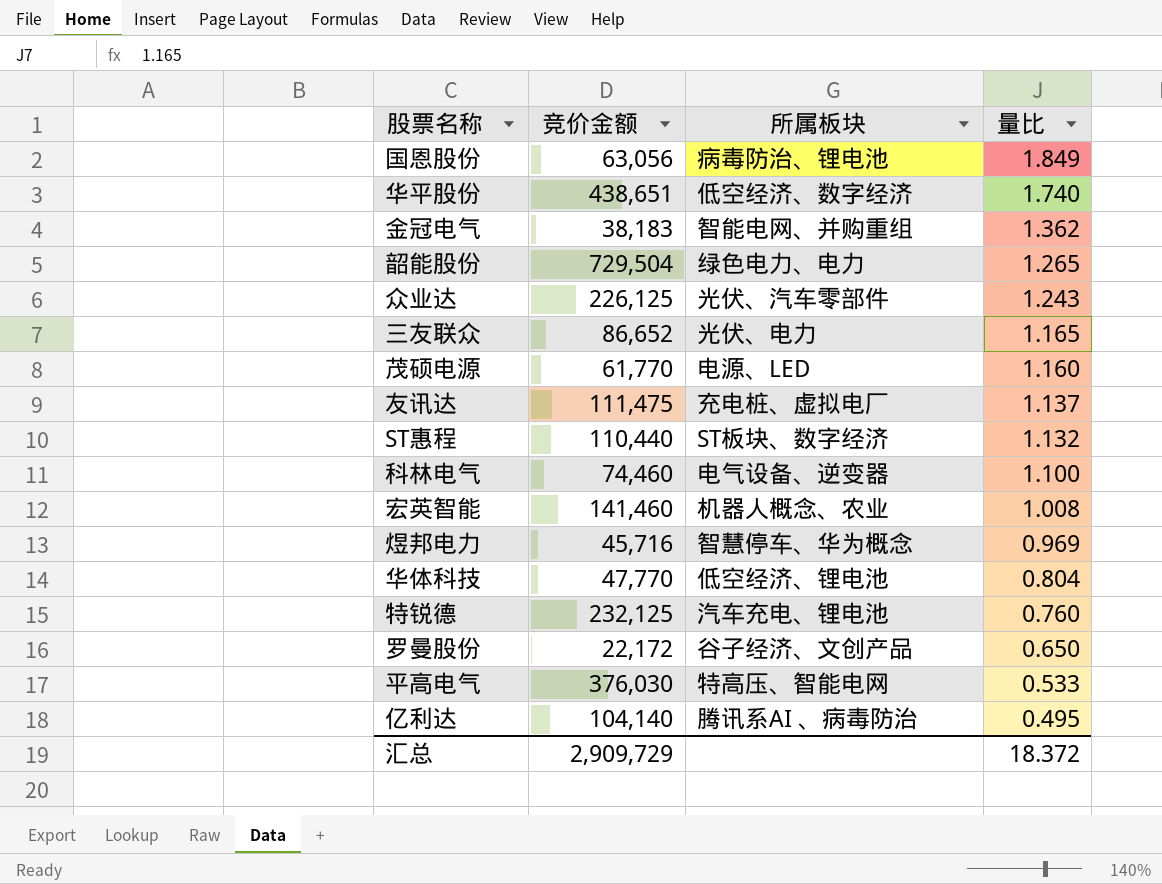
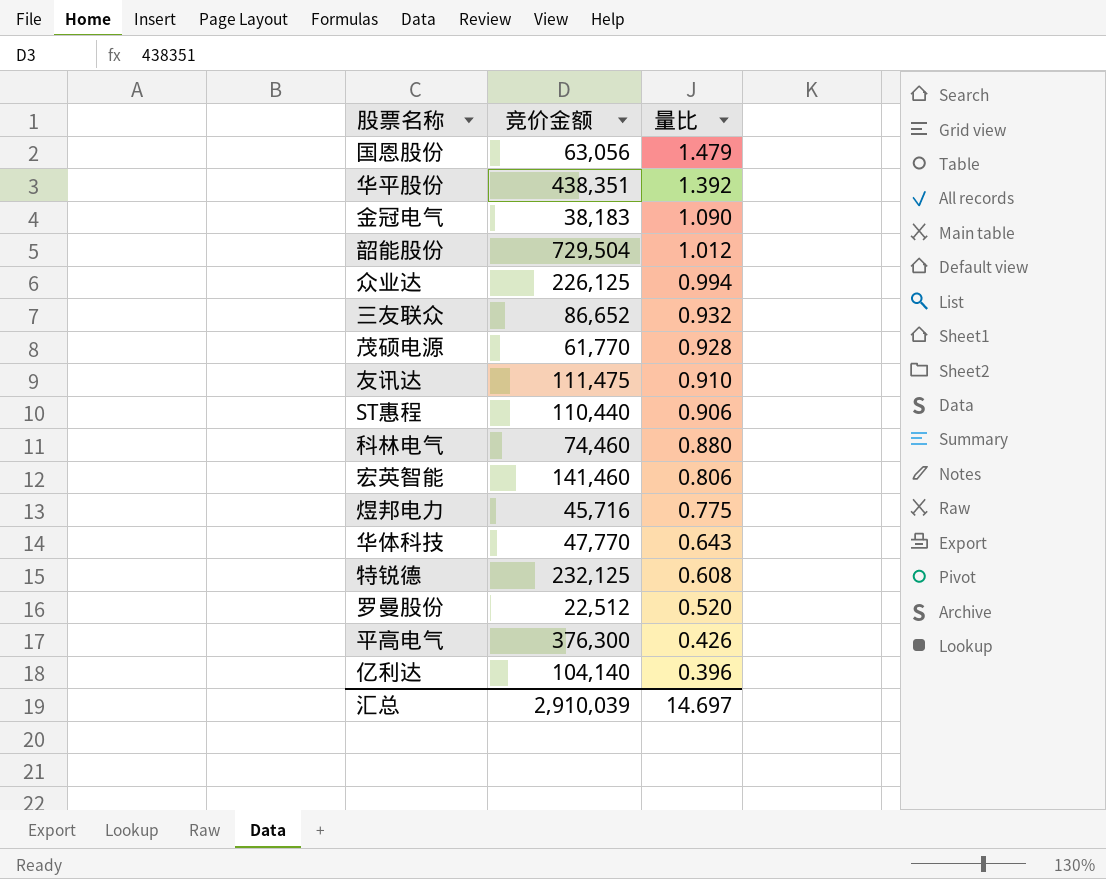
column 所属板块 | position: 3 -> none
国恩股份 | 量比: 1.849 -> 1.479
华平股份 | 竞价金额: 438,651 -> 438,351
华平股份 | 量比: 1.740 -> 1.392
金冠电气 | 量比: 1.362 -> 1.090
韶能股份 | 量比: 1.265 -> 1.012
众业达 | 量比: 1.243 -> 0.994
三友联众 | 量比: 1.165 -> 0.932
茂硕电源 | 量比: 1.160 -> 0.928
友讯达 | 量比: 1.137 -> 0.910
ST惠程 | 量比: 1.132 -> 0.906
科林电气 | 量比: 1.100 -> 0.880
宏英智能 | 量比: 1.008 -> 0.806
煜邦电力 | 量比: 0.969 -> 0.775
华体科技 | 量比: 0.804 -> 0.643
特锐德 | 量比: 0.760 -> 0.608
罗曼股份 | 竞价金额: 22,172 -> 22,512
罗曼股份 | 量比: 0.650 -> 0.520
平高电气 | 竞价金额: 376,030 -> 376,300
平高电气 | 量比: 0.533 -> 0.426
亿利达 | 量比: 0.495 -> 0.396
汇总 | 竞价金额: 2,909,729 -> 2,910,039
汇总 | 量比: 18.372 -> 14.697

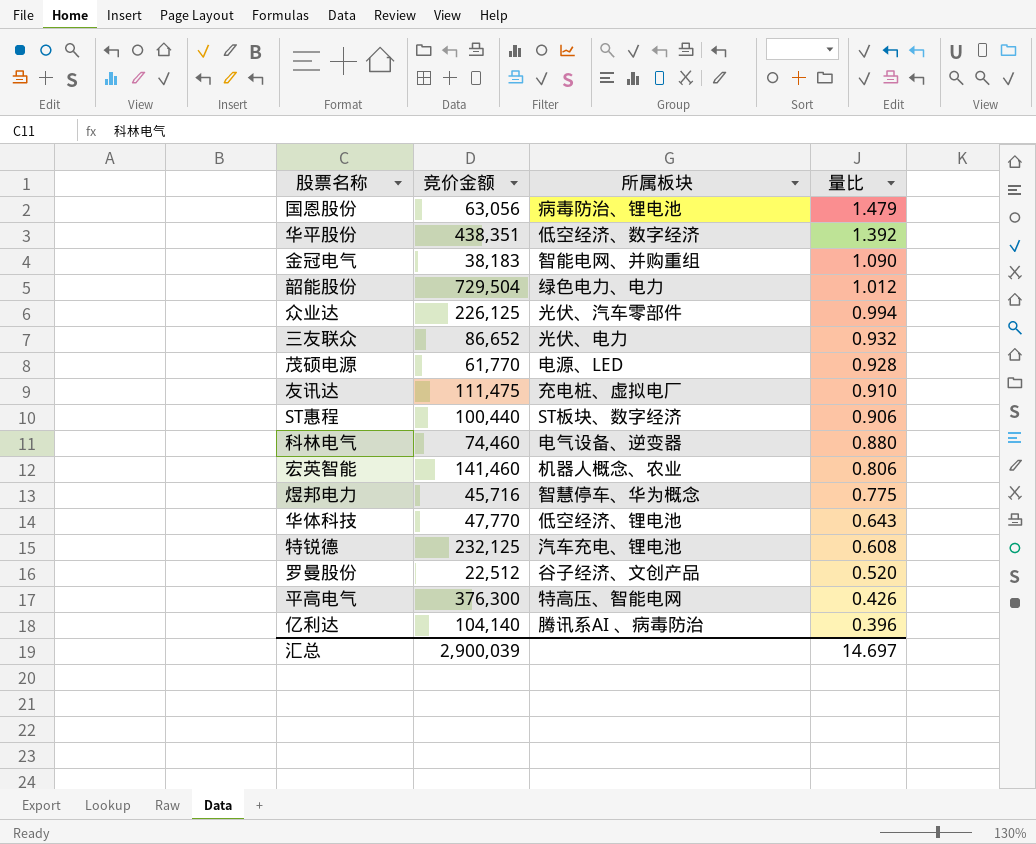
column 所属板块 | position: none -> 3
ST惠程 | 竞价金额: 110,440 -> 100,440
汇总 | 竞价金额: 2,910,039 -> 2,900,039

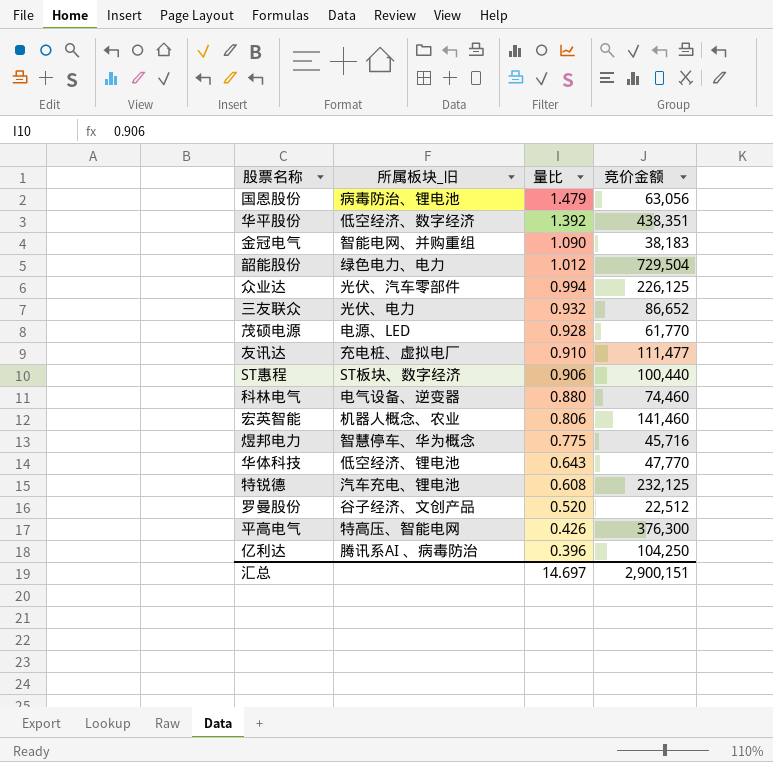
column name: 所属板块 -> 所属板块_旧
column 竞价金额 | position: 2 -> 4
友讯达 | 竞价金额: 111,475 -> 111,477
亿利达 | 竞价金额: 104,140 -> 104,250
汇总 | 竞价金额: 2,900,039 -> 2,900,151

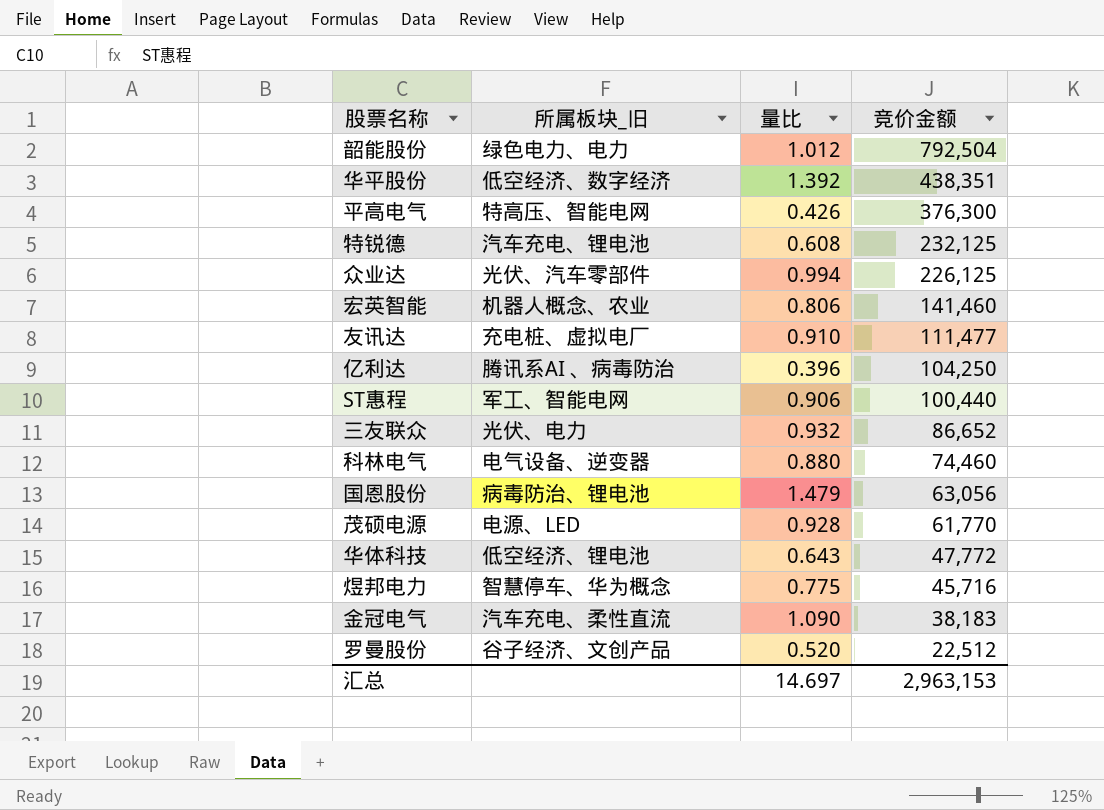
row order: 量比 descending -> 竞价金额 descending
韶能股份 | 竞价金额: 729,504 -> 792,504
ST惠程 | 所属板块_旧: ST板块、数字经济 -> 军工、智能电网
华体科技 | 竞价金额: 47,770 -> 47,772
金冠电气 | 所属板块_旧: 智能电网、并购重组 -> 汽车充电、柔性直流
汇总 | 竞价金额: 2,900,151 -> 2,963,153

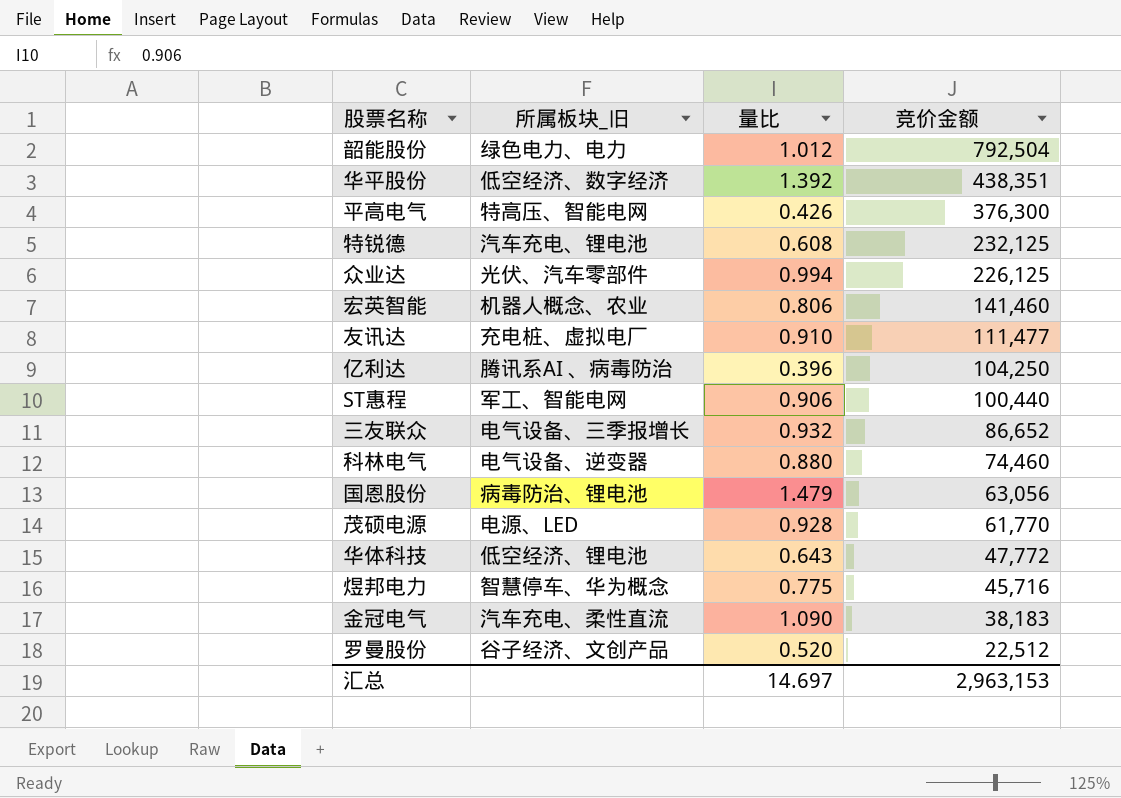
三友联众 | 所属板块_旧: 光伏、电力 -> 电气设备、三季报增长

